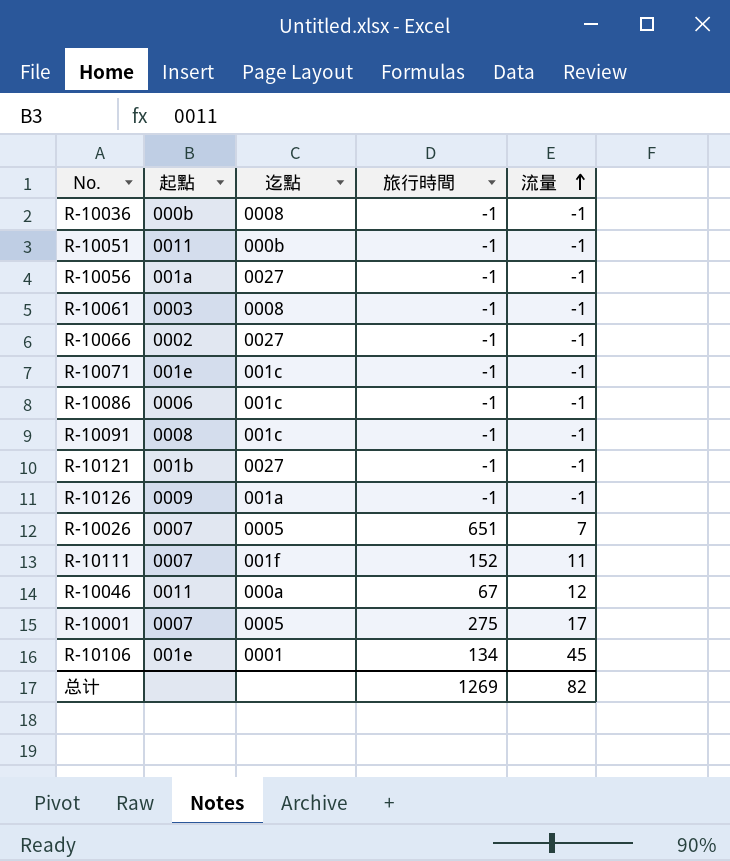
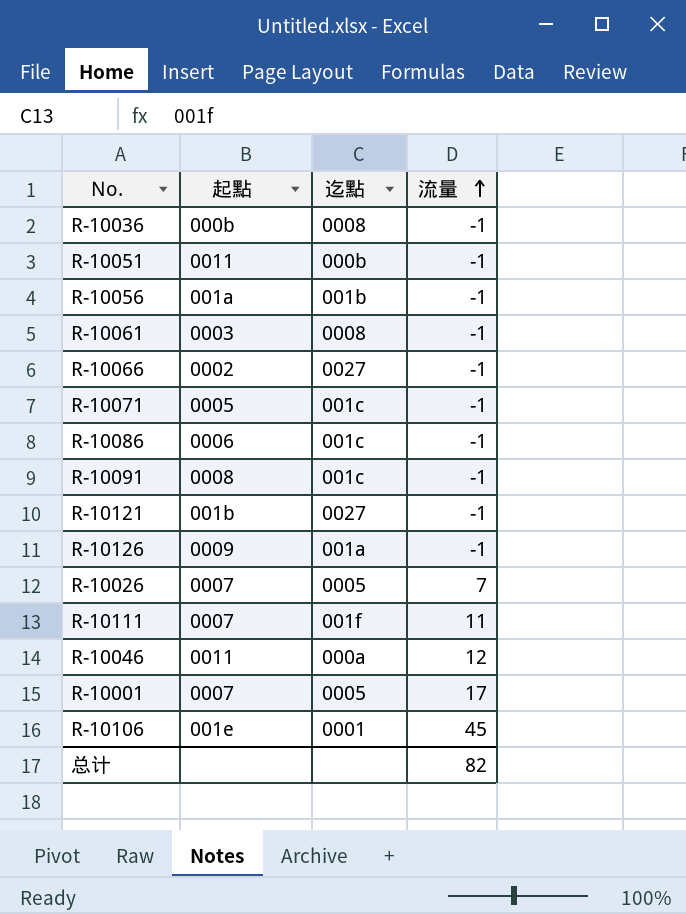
column 旅行時間 | position: 4 -> none
R-10056 | 迄點: 0027 -> 001b
R-10071 | 起點: 001e -> 0005

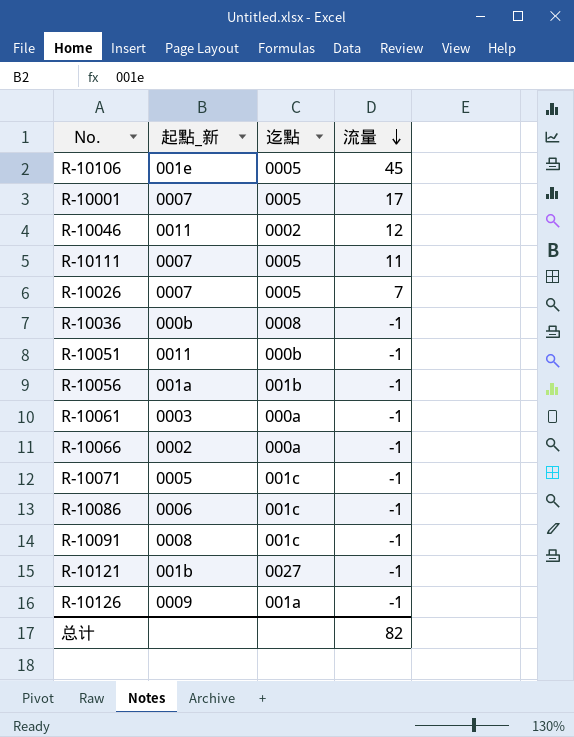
row order: 流量 ascending -> 流量 descending
column name: 起點 -> 起點_新
R-10106 | 迄點: 0001 -> 0005
R-10046 | 迄點: 000a -> 0002
R-10111 | 迄點: 001f -> 0005
R-10061 | 迄點: 0008 -> 000a
R-10066 | 迄點: 0027 -> 000a

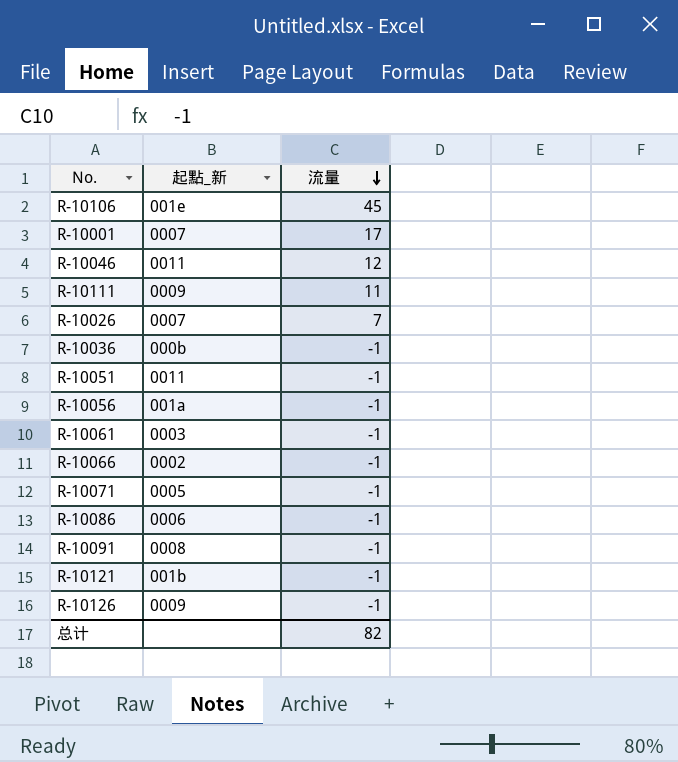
column 迄點 | position: 3 -> none
R-10111 | 起點_新: 0007 -> 0009

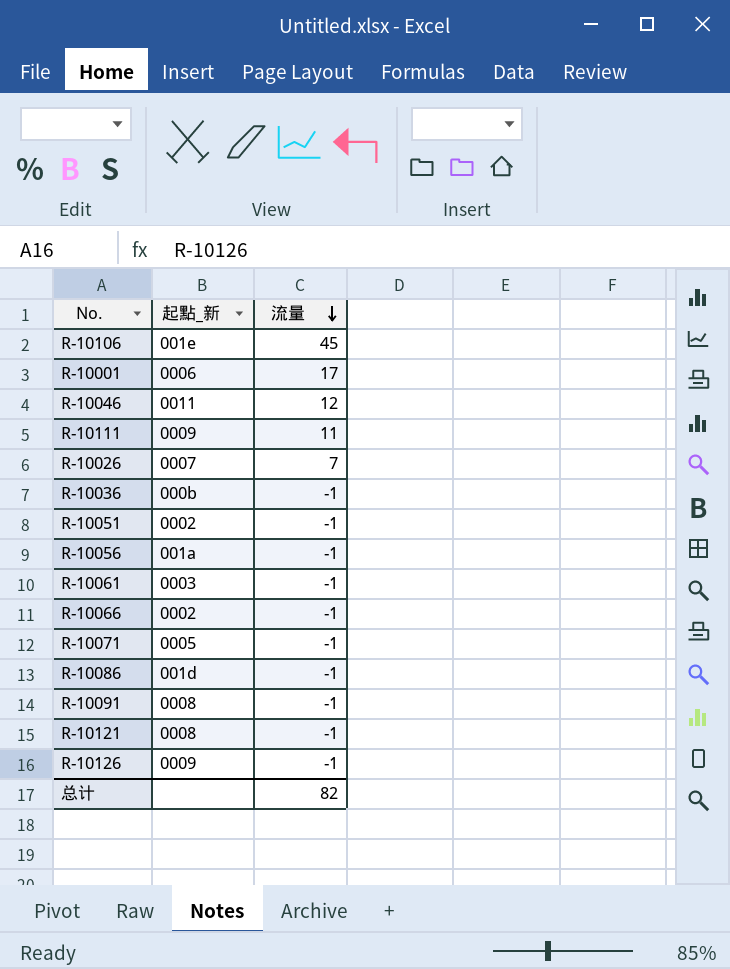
R-10001 | 起點_新: 0007 -> 0006
R-10051 | 起點_新: 0011 -> 0002
R-10086 | 起點_新: 0006 -> 001d
R-10121 | 起點_新: 001b -> 0008

